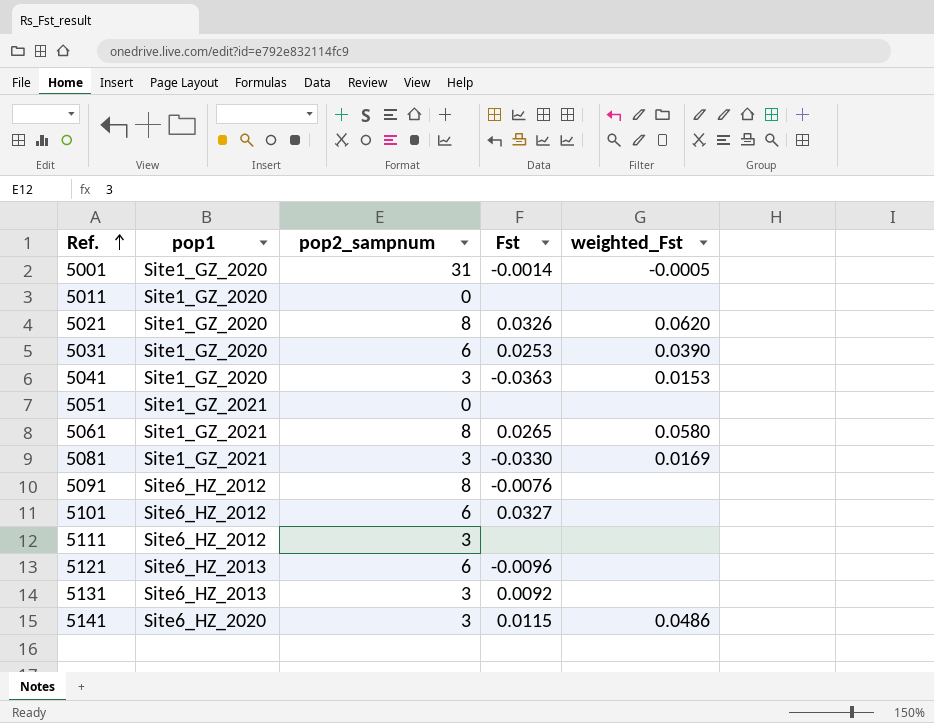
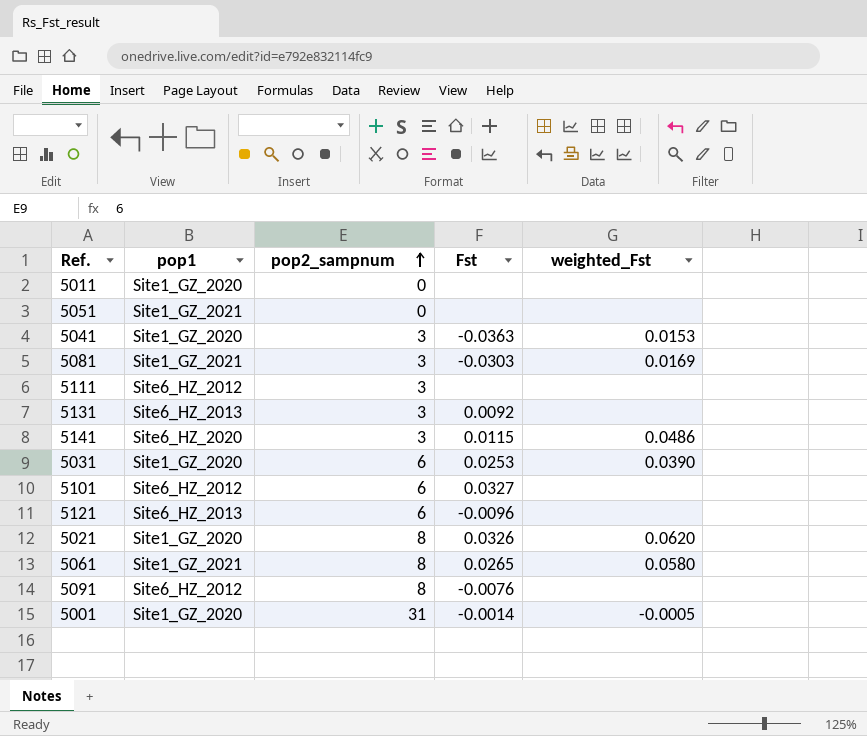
row order: Ref. ascending -> pop2_sampnum ascending
5081 | Fst: -0.0330 -> -0.0303

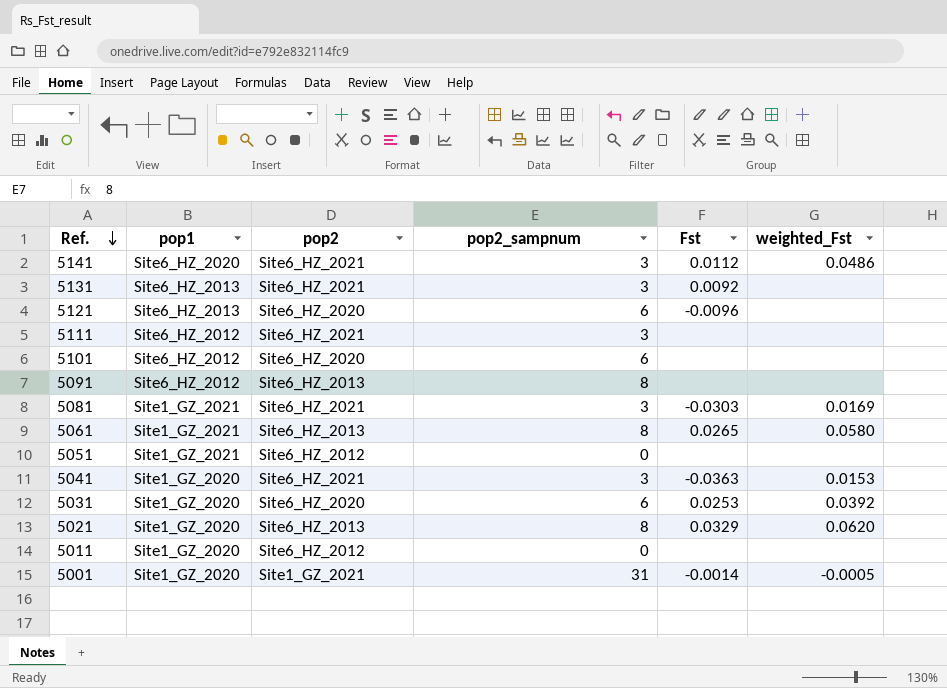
row order: pop2_sampnum ascending -> Ref. descending
column pop2 | position: none -> 3
5141 | Fst: 0.0115 -> 0.0112
5101 | Fst: 0.0327 -> none
5091 | Fst: -0.0076 -> none
5031 | weighted_Fst: 0.0390 -> 0.0392
5021 | Fst: 0.0326 -> 0.0329

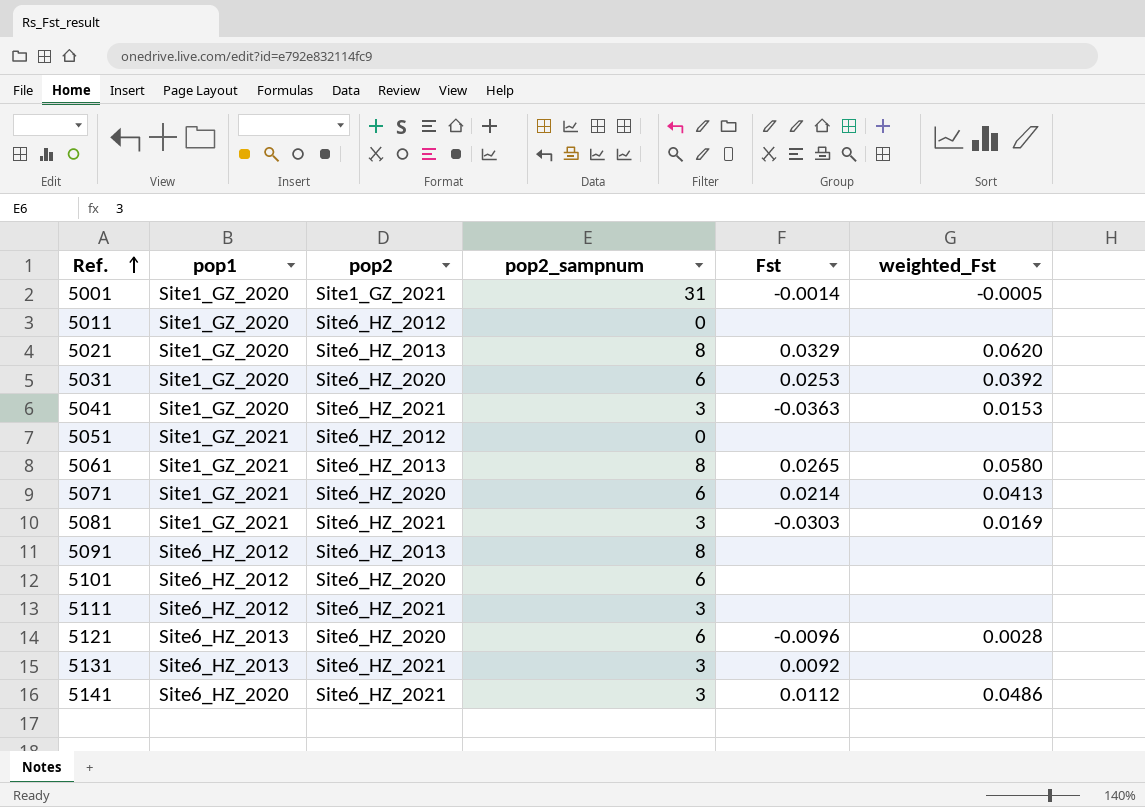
row order: Ref. descending -> Ref. ascending
row 5071: none -> Site1_GZ_2021 | Site6_HZ_2020 | 6 | 0.0214 | 0.0413
5121 | weighted_Fst: none -> 0.0028

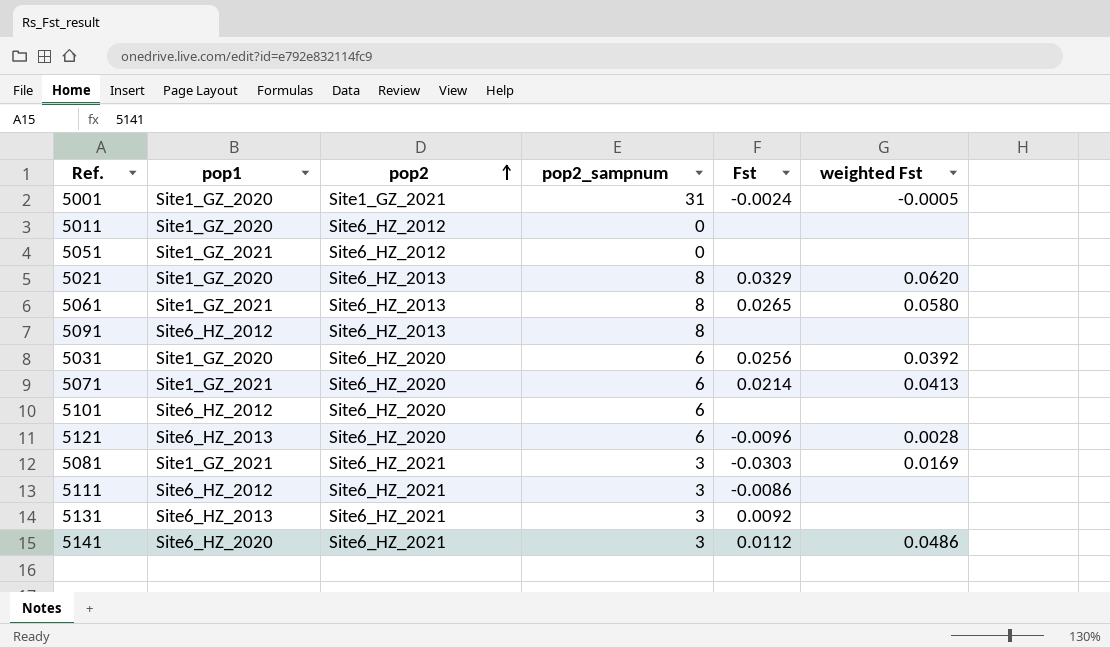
row order: Ref. ascending -> pop2 ascending
column name: weighted_Fst -> weighted Fst
row 5041: Site1_GZ_2020 | Site6_HZ_2021 | 3 | -0.0363 | 0.0153 -> none
5001 | Fst: -0.0014 -> -0.0024
5031 | Fst: 0.0253 -> 0.0256
5111 | Fst: none -> -0.0086

